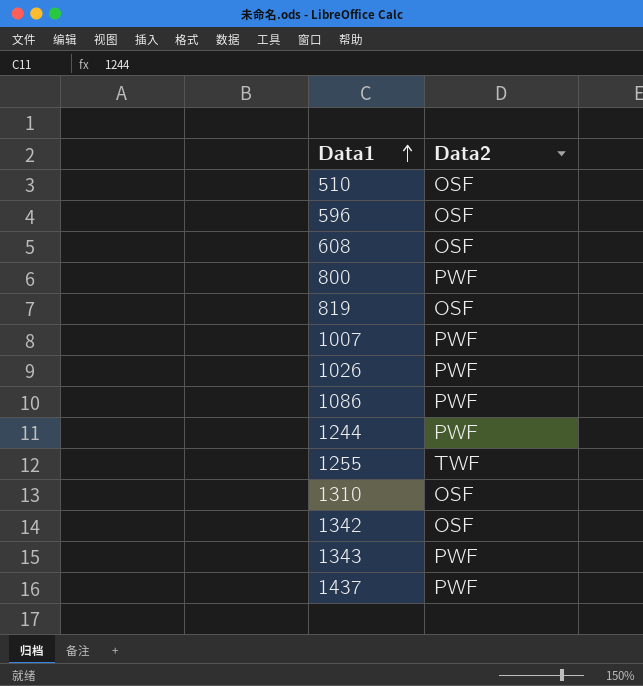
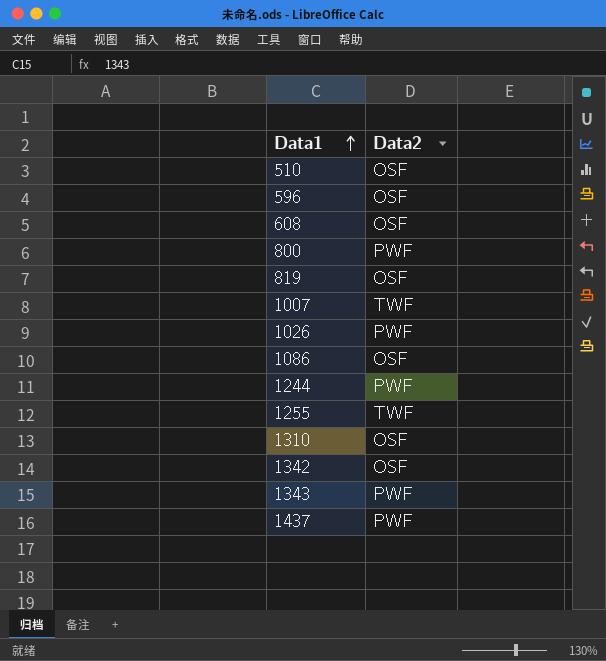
1007 | Data2: PWF -> TWF
1086 | Data2: PWF -> OSF

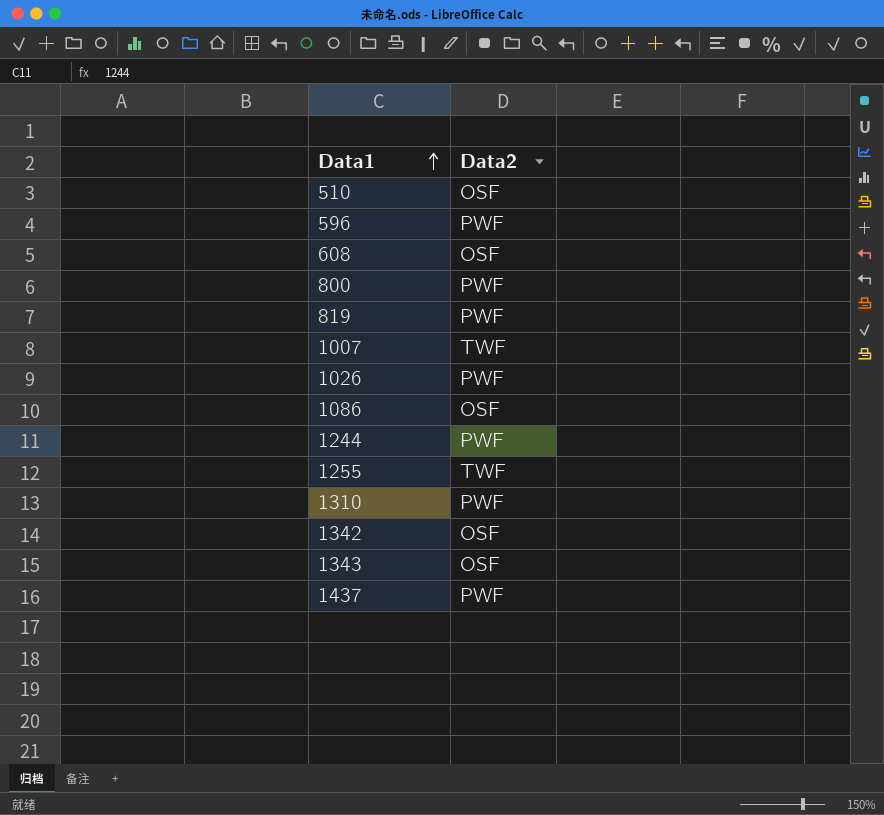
596 | Data2: OSF -> PWF
819 | Data2: OSF -> PWF
1310 | Data2: OSF -> PWF
1343 | Data2: PWF -> OSF

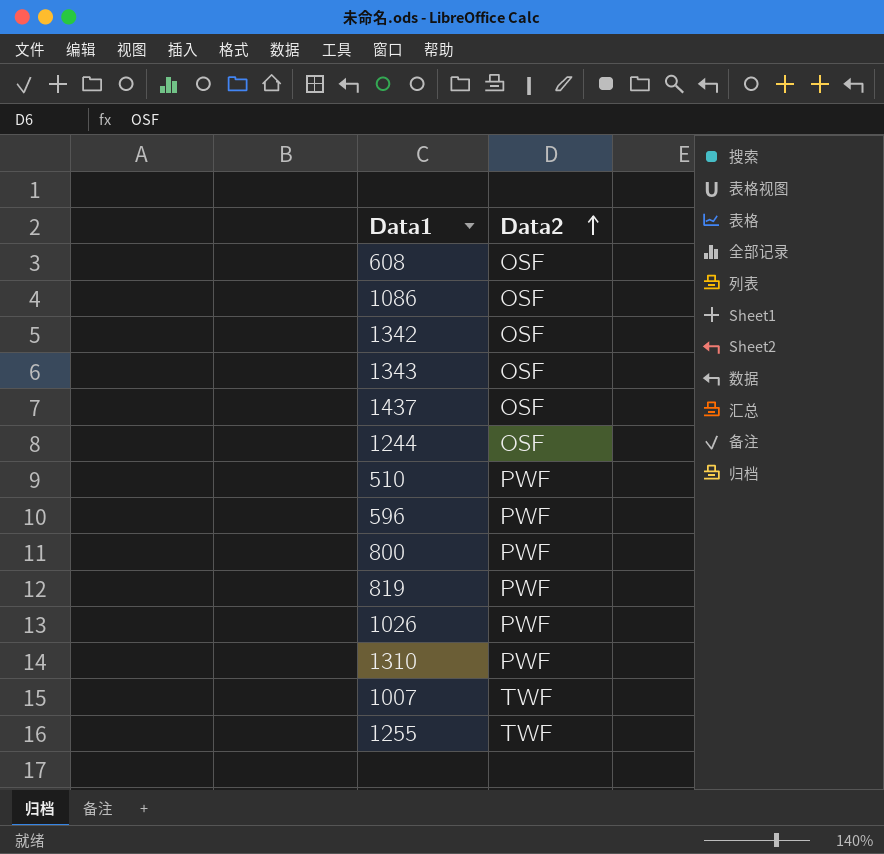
row order: Data1 ascending -> Data2 ascending
1437 | Data2: PWF -> OSF
1244 | Data2: PWF -> OSF
510 | Data2: OSF -> PWF

